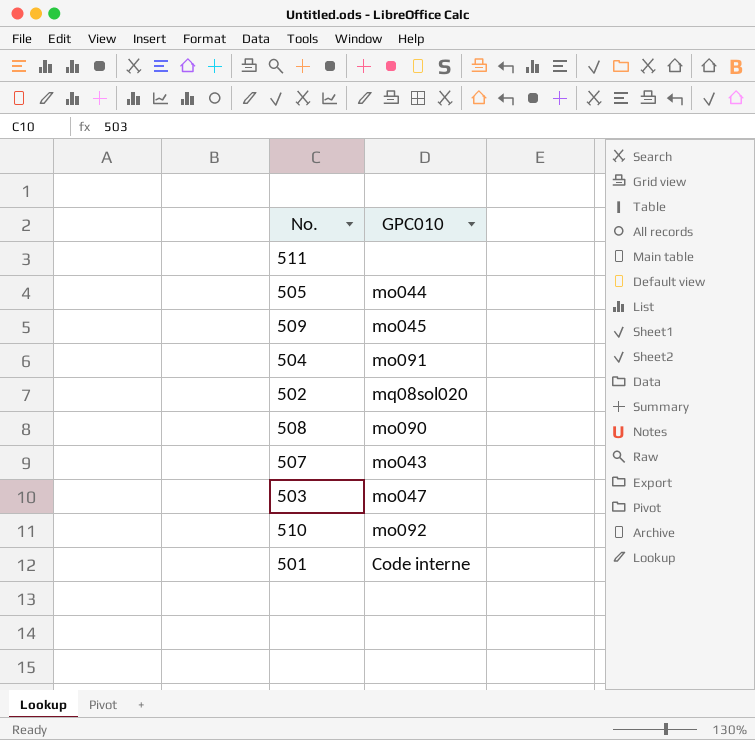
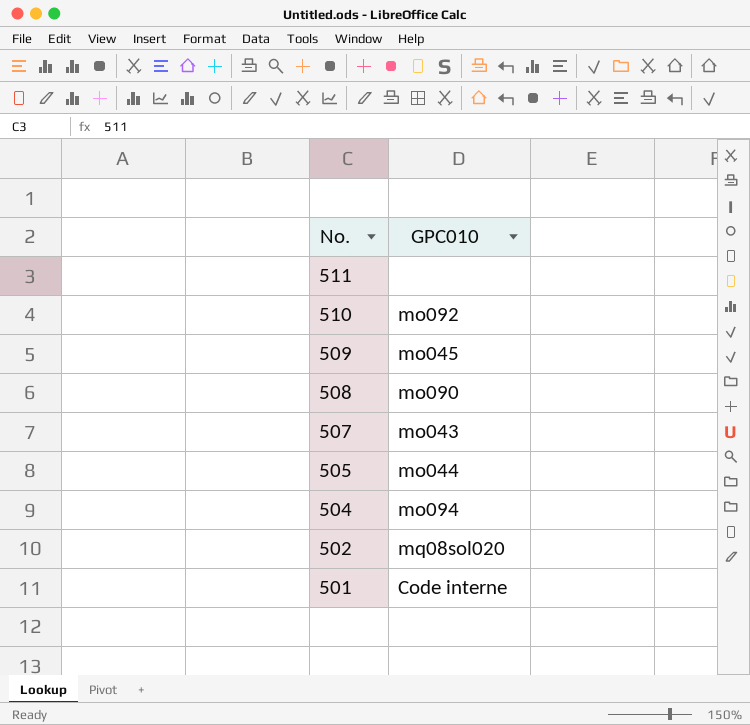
row order: none -> No. descending
row 503: mo047 -> none
504 | GPC010: mo091 -> mo094

